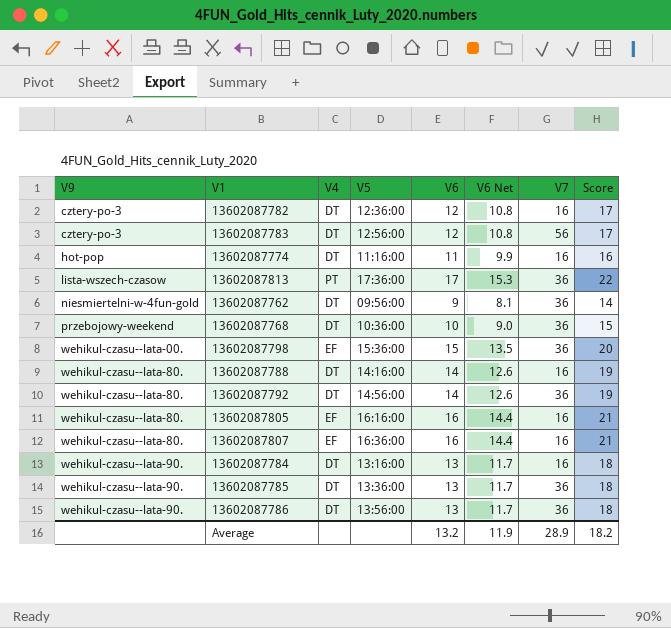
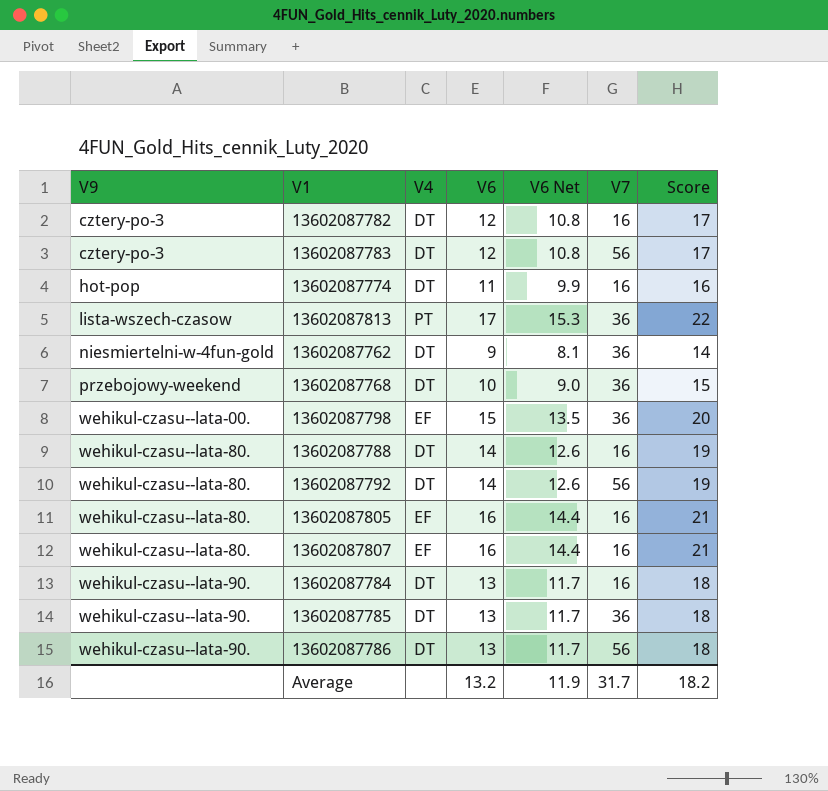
column V5 | position: 4 -> none
13602087792 | V7: 36 -> 56
13602087786 | V7: 36 -> 56
Average | V7: 28.9 -> 31.7

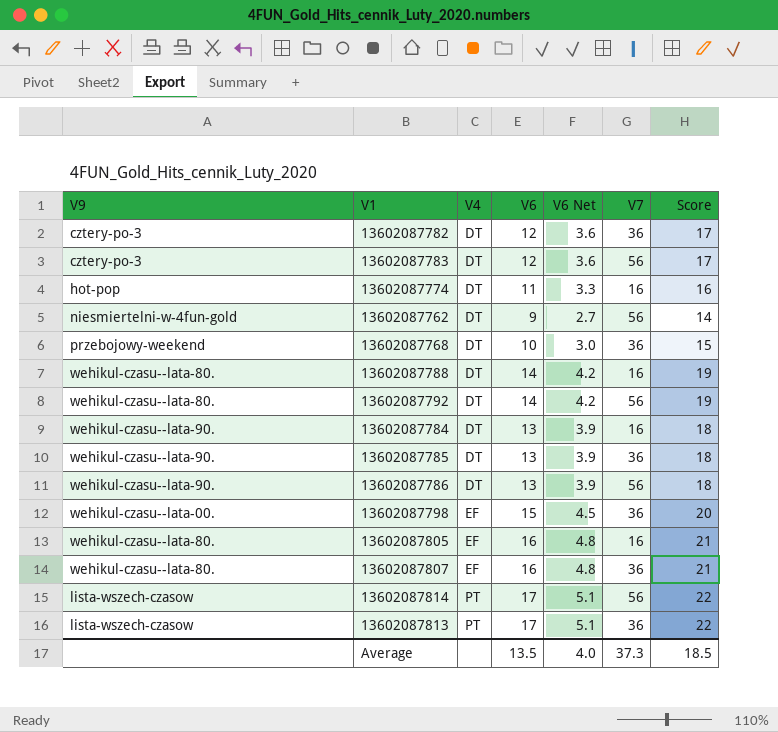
row order: V9 ascending -> V4 ascending
column V6 Net | formula: [V6] * 0.9 -> [V6] * 0.3
13602087782 | V7: 16 -> 36
13602087762 | V7: 36 -> 56
13602087807 | V7: 16 -> 36
row 13602087814: none -> lista-wszech-czasow | PT | 17 | 5.1 | 56 | 22
Average | V6: 13.2 -> 13.5
Average | V6 Net: 11.9 -> 4.0
Average | V7: 31.7 -> 37.3
Average | Score: 18.2 -> 18.5

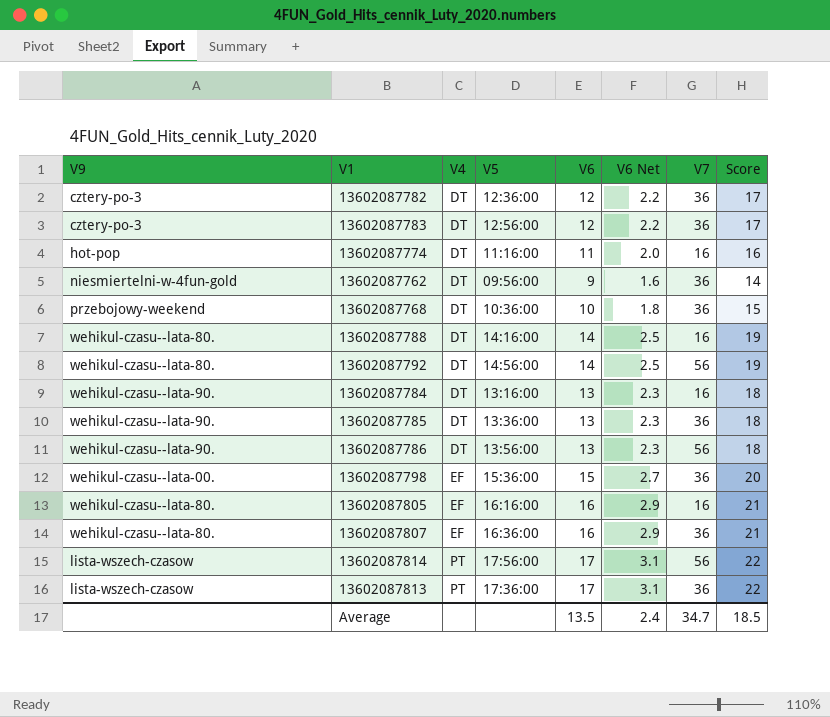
column V5 | position: none -> 4
column V6 Net | formula: [V6] * 0.3 -> [V6] * 0.18
13602087783 | V7: 56 -> 36
13602087762 | V7: 56 -> 36
Average | V6 Net: 4.0 -> 2.4
Average | V7: 37.3 -> 34.7

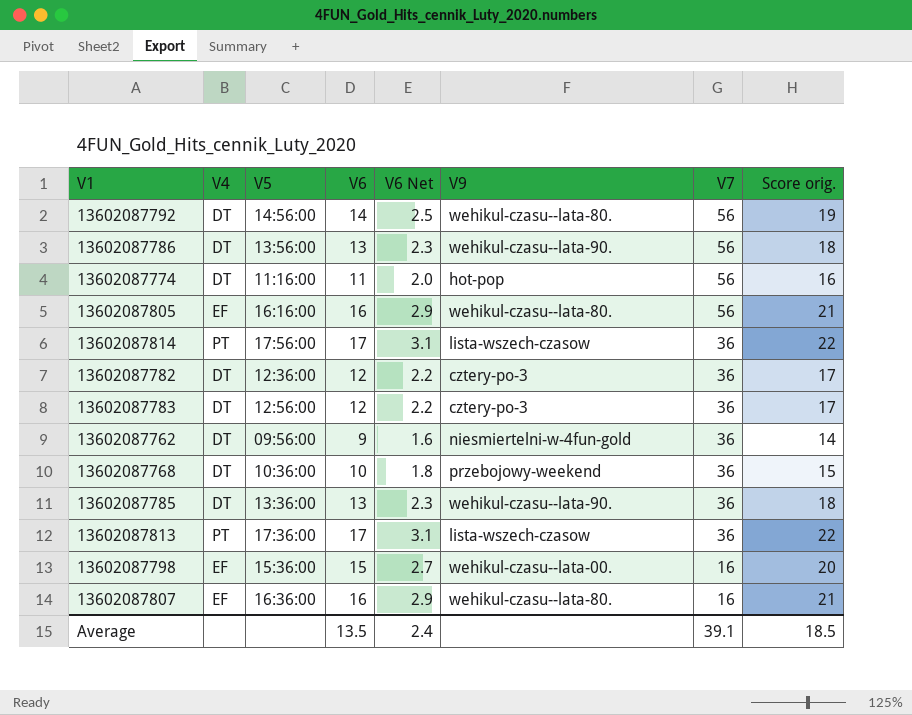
row order: V4 ascending -> V7 descending
column V9 | position: 1 -> 6
column name: Score -> Score orig.
row 13602087788: wehikul-czasu--lata-80. | DT | 14:16:00 | 14 | 2.5 | 16 | 19 -> none
row 13602087784: wehikul-czasu--lata-90. | DT | 13:16:00 | 13 | 2.3 | 16 | 18 -> none
13602087774 | V7: 16 -> 56
13602087805 | V7: 16 -> 56
13602087814 | V7: 56 -> 36
13602087798 | V7: 36 -> 16
13602087807 | V7: 36 -> 16
Average | V7: 34.7 -> 39.1

